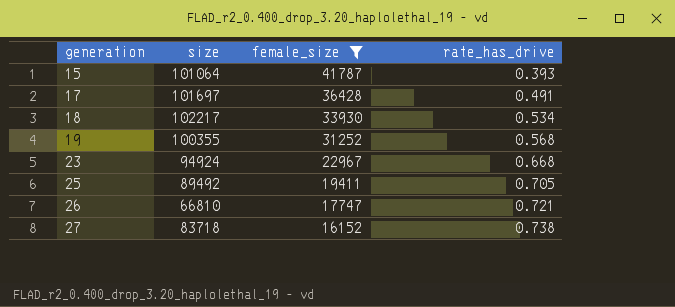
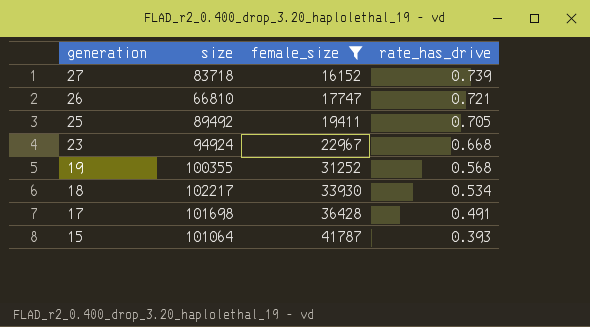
row order: generation ascending -> generation descending
27 | rate_has_drive: 0.738 -> 0.739
17 | size: 101697 -> 101698

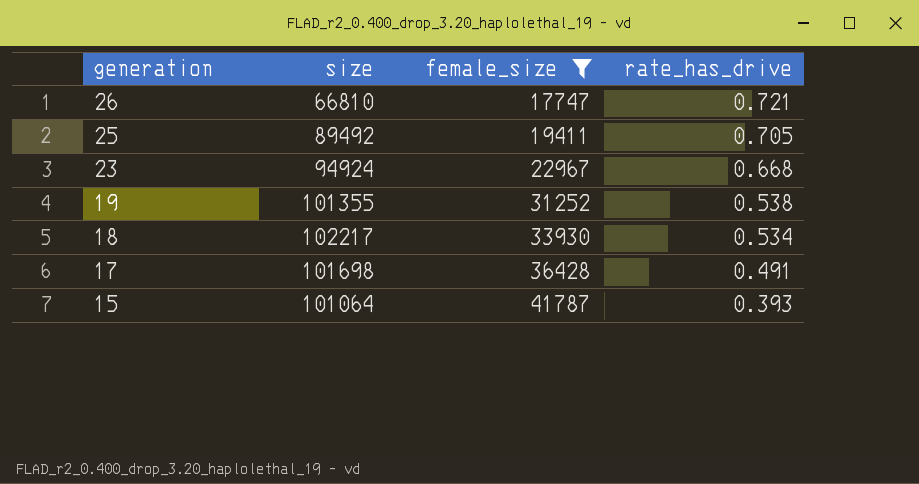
row 27: 83718 | 16152 | 0.739 -> none
19 | size: 100355 -> 101355
19 | rate_has_drive: 0.568 -> 0.538

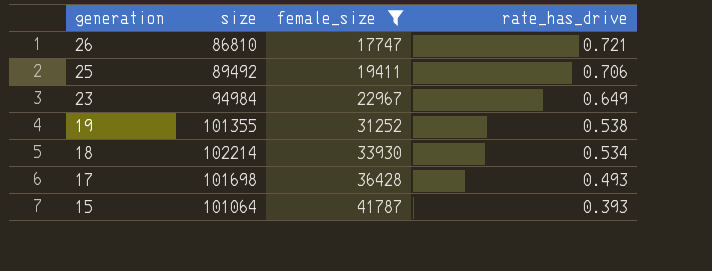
26 | size: 66810 -> 86810
25 | rate_has_drive: 0.705 -> 0.706
23 | size: 94924 -> 94984
23 | rate_has_drive: 0.668 -> 0.649
18 | size: 102217 -> 102214
17 | rate_has_drive: 0.491 -> 0.493

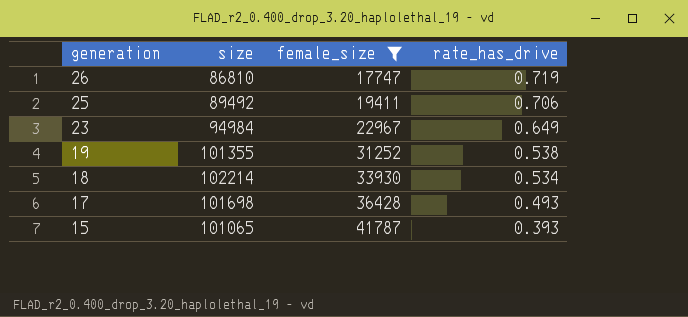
26 | rate_has_drive: 0.721 -> 0.719
15 | size: 101064 -> 101065

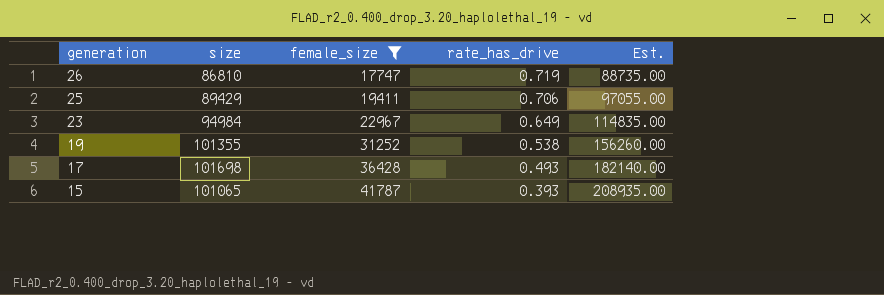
column Est. | formula: none -> [female_size] * 5
row 18: 102214 | 33930 | 0.534 -> none
25 | size: 89492 -> 89429

